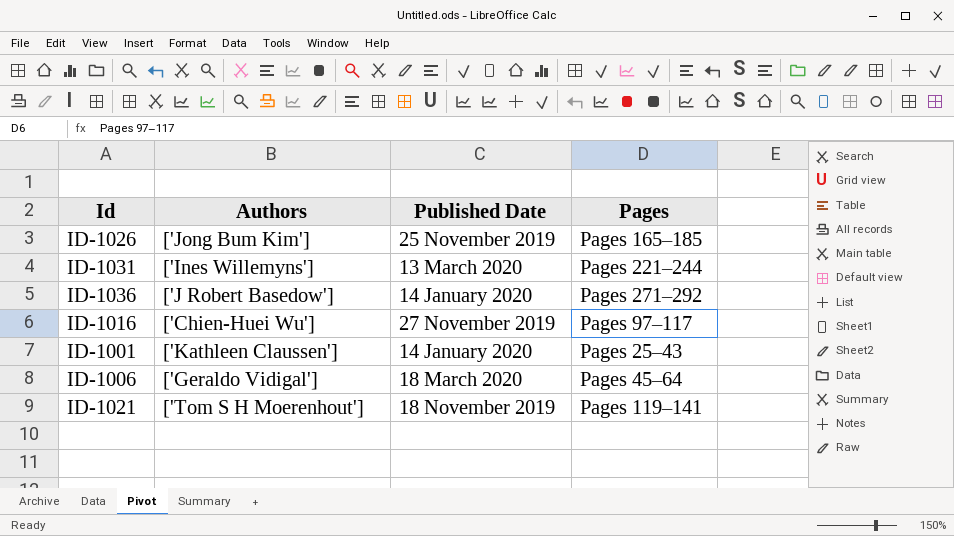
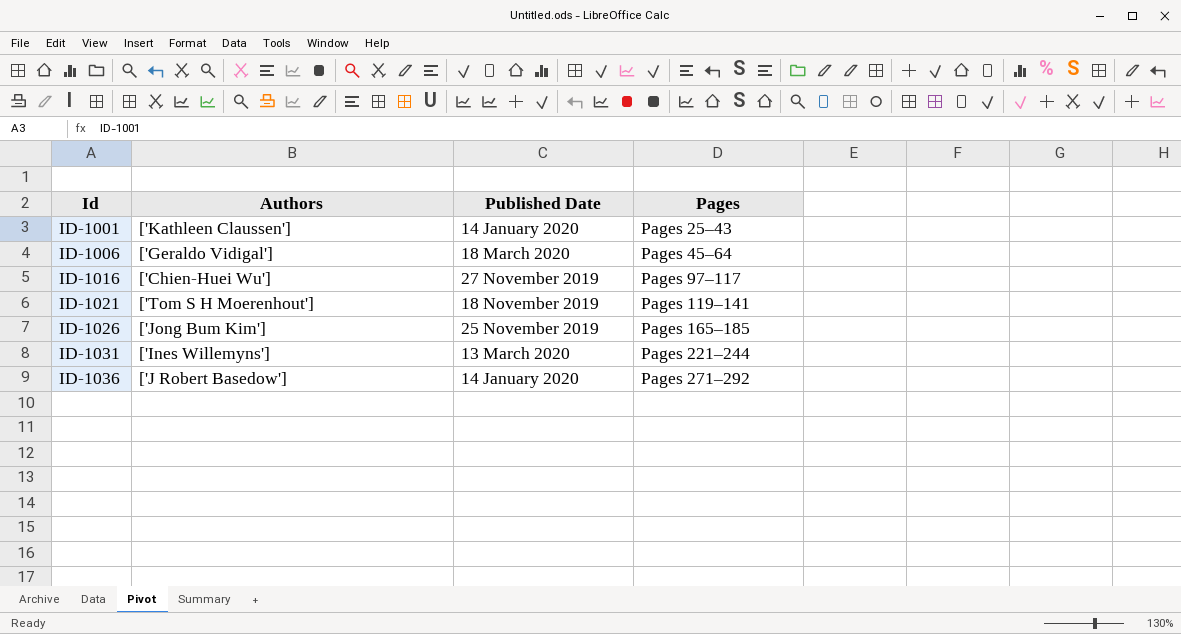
row order: none -> Id ascending

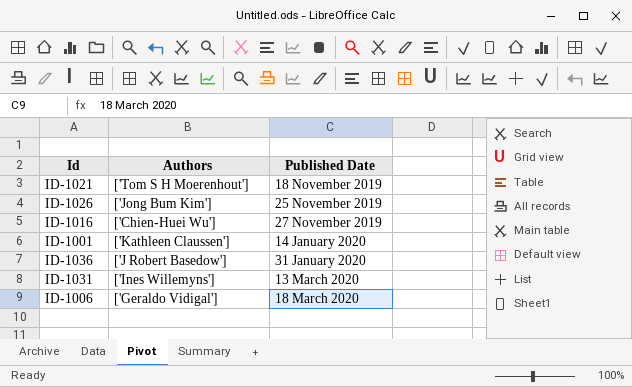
row order: Id ascending -> Published Date ascending
column Pages | position: 4 -> none
ID-1036 | Published Date: 14 January 2020 -> 31 January 2020

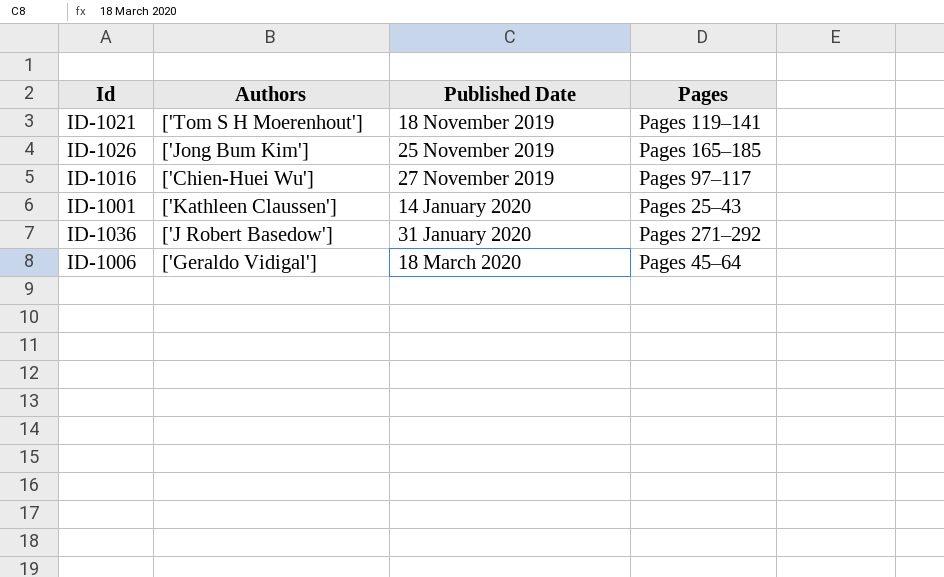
column Pages | position: none -> 4
row ID-1031: ['Ines Willemyns'] | 13 March 2020 -> none

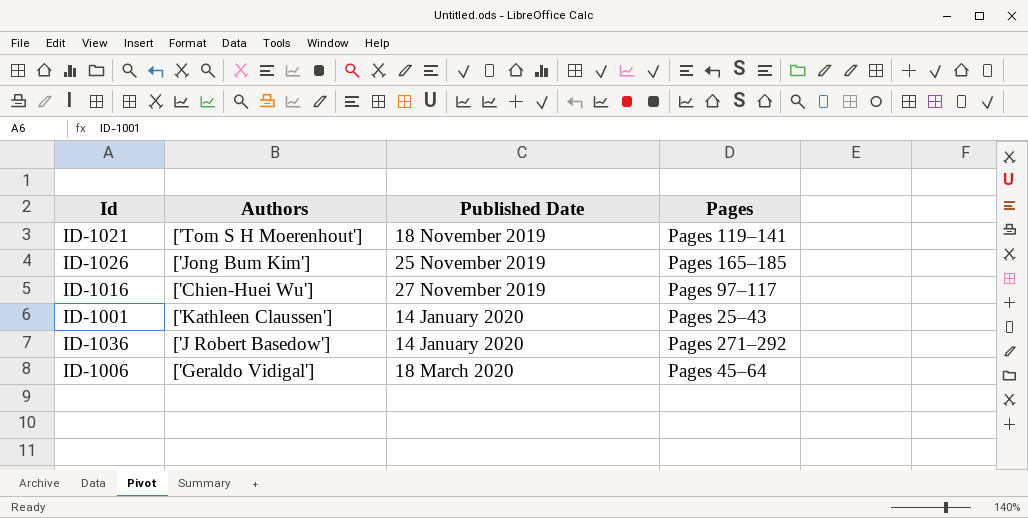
ID-1036 | Published Date: 31 January 2020 -> 14 January 2020

